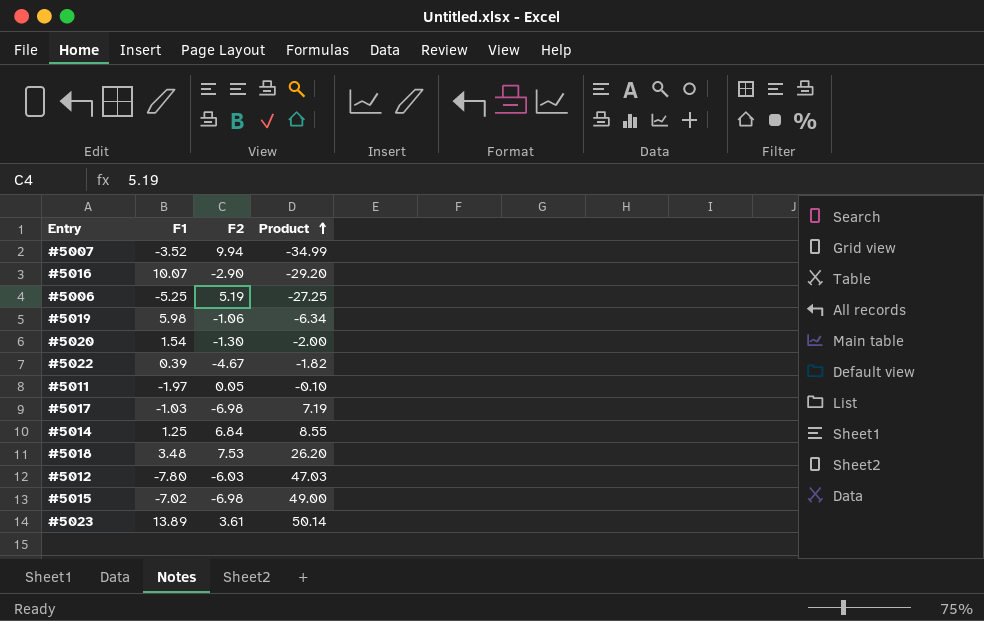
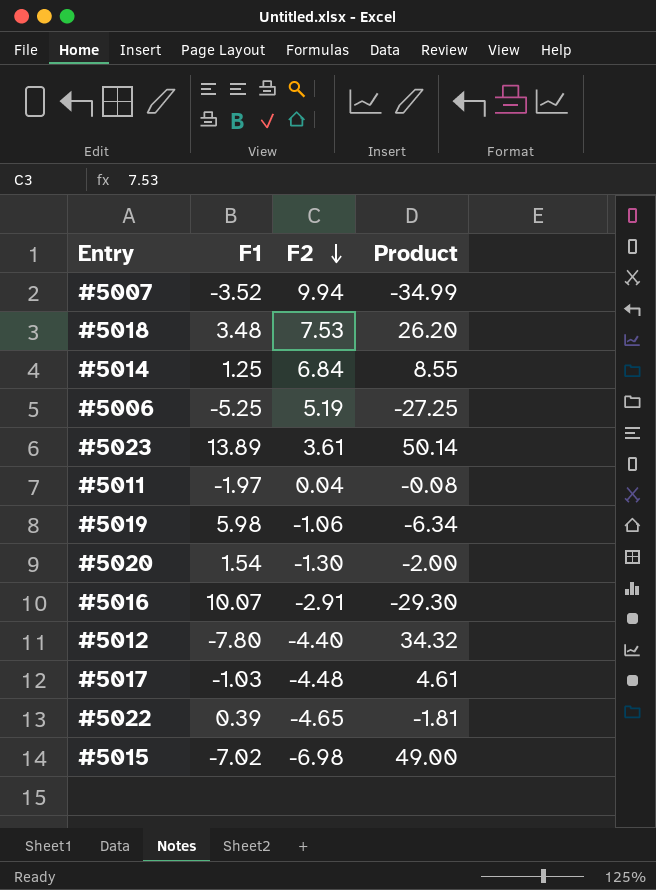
row order: Product ascending -> F2 descending
#5011 | F2: 0.05 -> 0.04
#5011 | Product: -0.10 -> -0.08
#5016 | F2: -2.90 -> -2.91
#5016 | Product: -29.20 -> -29.30
#5012 | F2: -6.03 -> -4.40
#5012 | Product: 47.03 -> 34.32
#5017 | F2: -6.98 -> -4.48
#5017 | Product: 7.19 -> 4.61
#5022 | F2: -4.67 -> -4.65
#5022 | Product: -1.82 -> -1.81

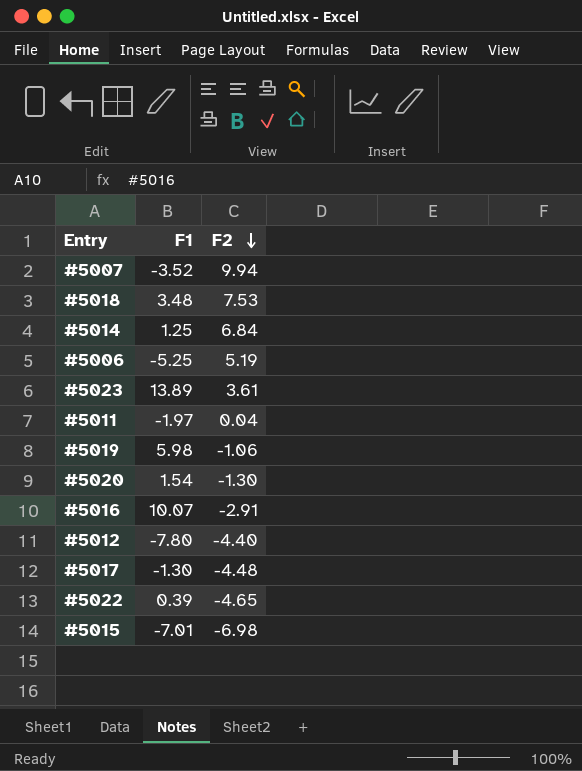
column Product | formula: [F1] * [F2] -> none
#5017 | F1: -1.03 -> -1.30
#5015 | F1: -7.02 -> -7.01

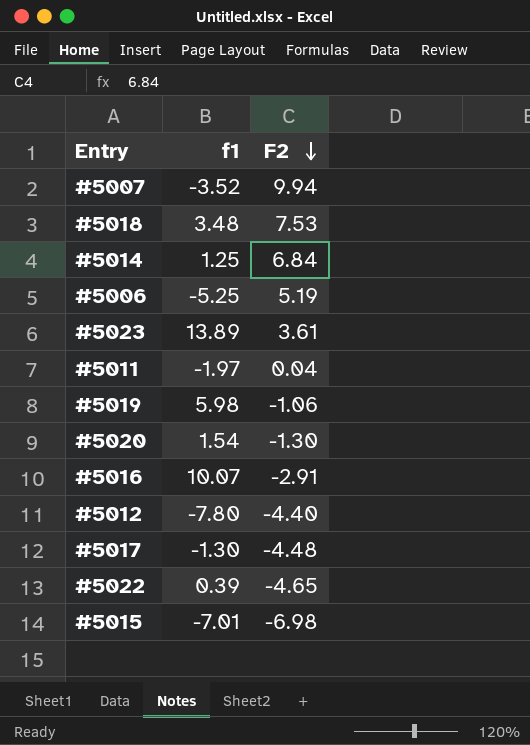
column name: F1 -> f1

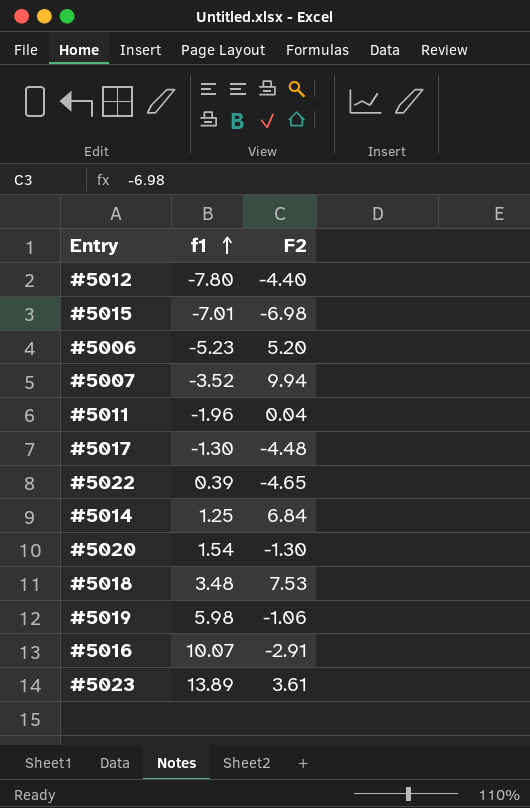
row order: F2 descending -> f1 ascending
#5006 | f1: -5.25 -> -5.23
#5006 | F2: 5.19 -> 5.20
#5011 | f1: -1.97 -> -1.96

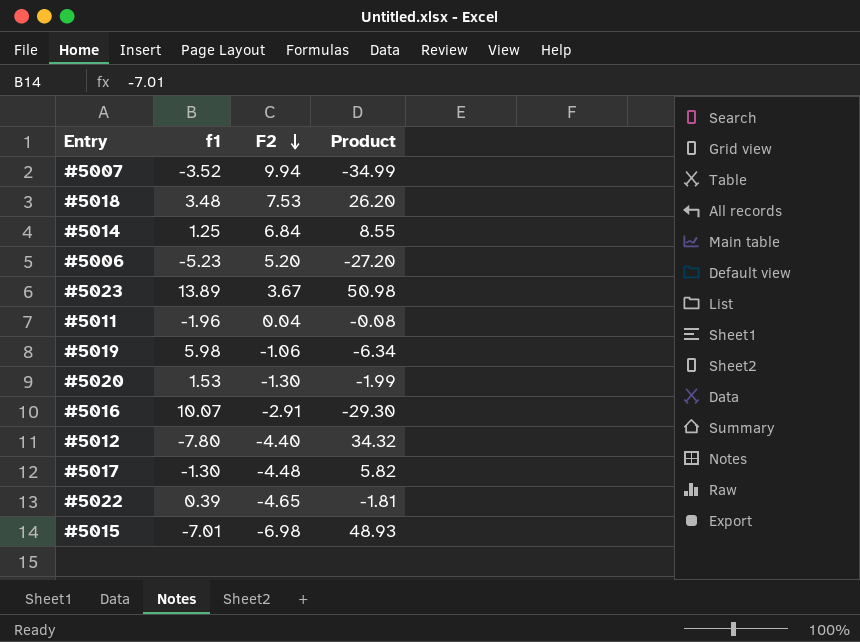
row order: f1 ascending -> F2 descending
column Product | formula: none -> [f1] * [F2]
#5023 | F2: 3.61 -> 3.67
#5020 | f1: 1.54 -> 1.53

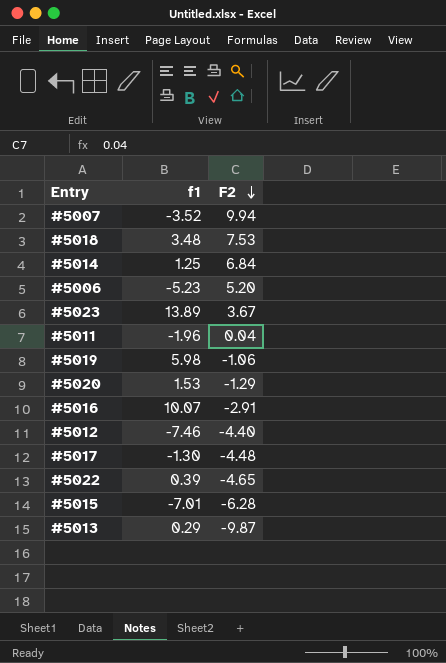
column Product | formula: [f1] * [F2] -> none
#5020 | F2: -1.30 -> -1.29
#5012 | f1: -7.80 -> -7.46
#5015 | F2: -6.98 -> -6.28
row #5013: none -> 0.29 | -9.87

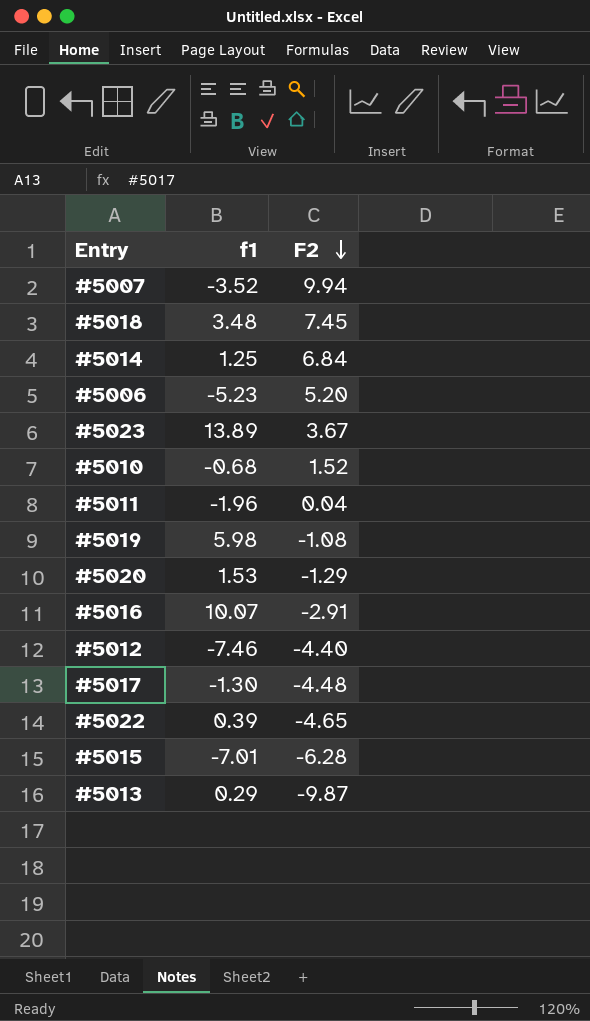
#5018 | F2: 7.53 -> 7.45
row #5010: none -> -0.68 | 1.52
#5019 | F2: -1.06 -> -1.08

